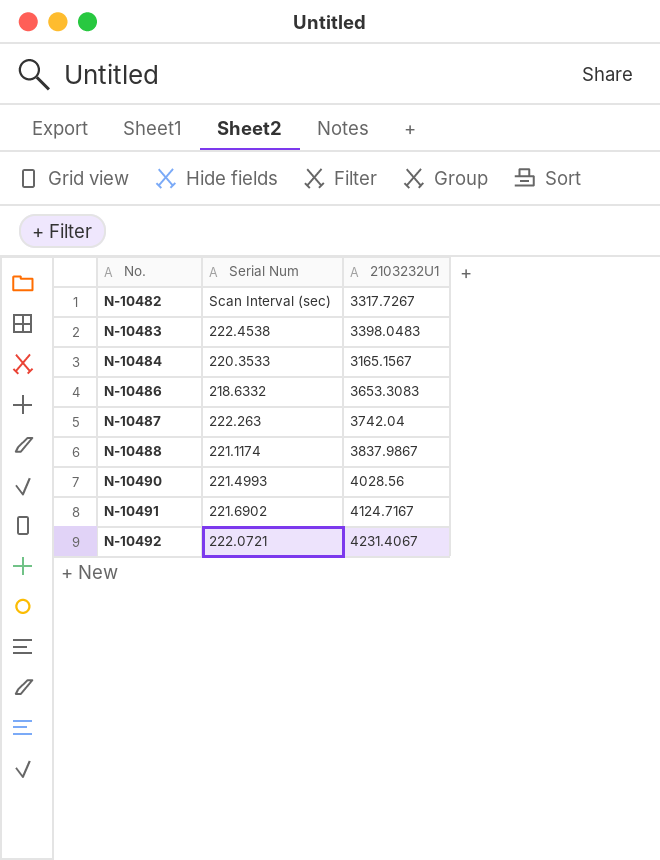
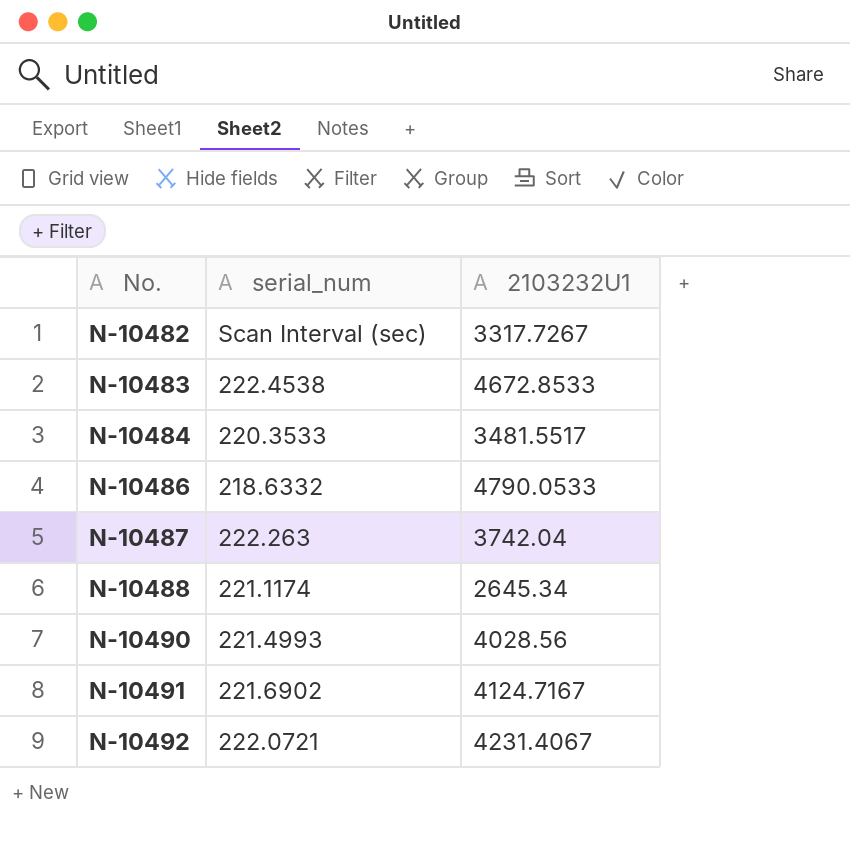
column name: Serial Num -> serial_num
N-10483 | 2103232U1: 3398.0483 -> 4672.8533
N-10484 | 2103232U1: 3165.1567 -> 3481.5517
N-10486 | 2103232U1: 3653.3083 -> 4790.0533
N-10488 | 2103232U1: 3837.9867 -> 2645.34

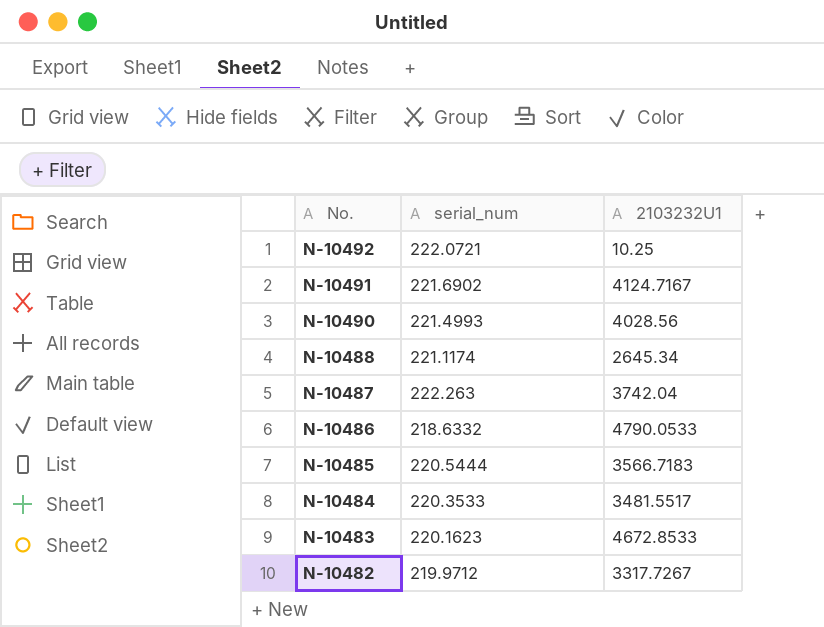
row order: No. ascending -> No. descending
N-10492 | 2103232U1: 4231.4067 -> 10.25
row N-10485: none -> 220.5444 | 3566.7183
N-10483 | serial_num: 222.4538 -> 220.1623
N-10482 | serial_num: Scan Interval (sec) -> 219.9712

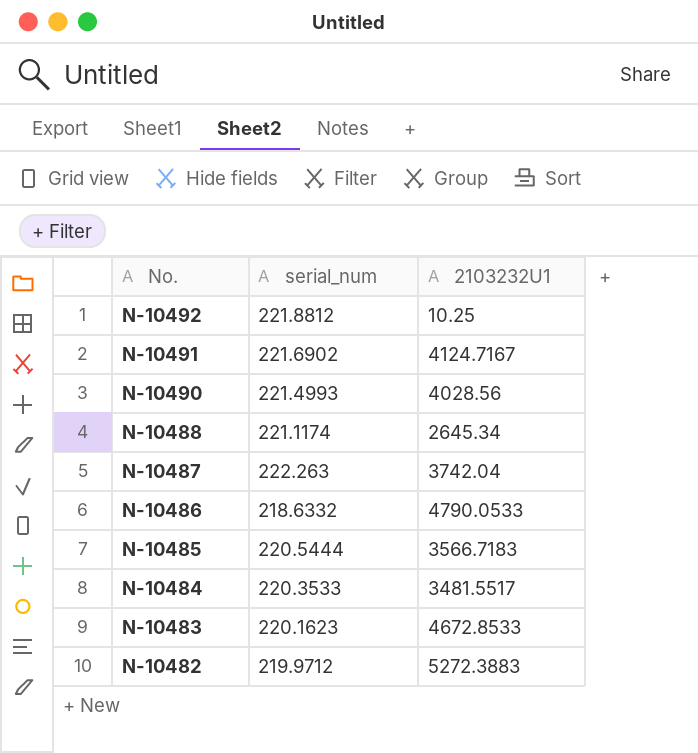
N-10492 | serial_num: 222.0721 -> 221.8812
N-10482 | 2103232U1: 3317.7267 -> 5272.3883

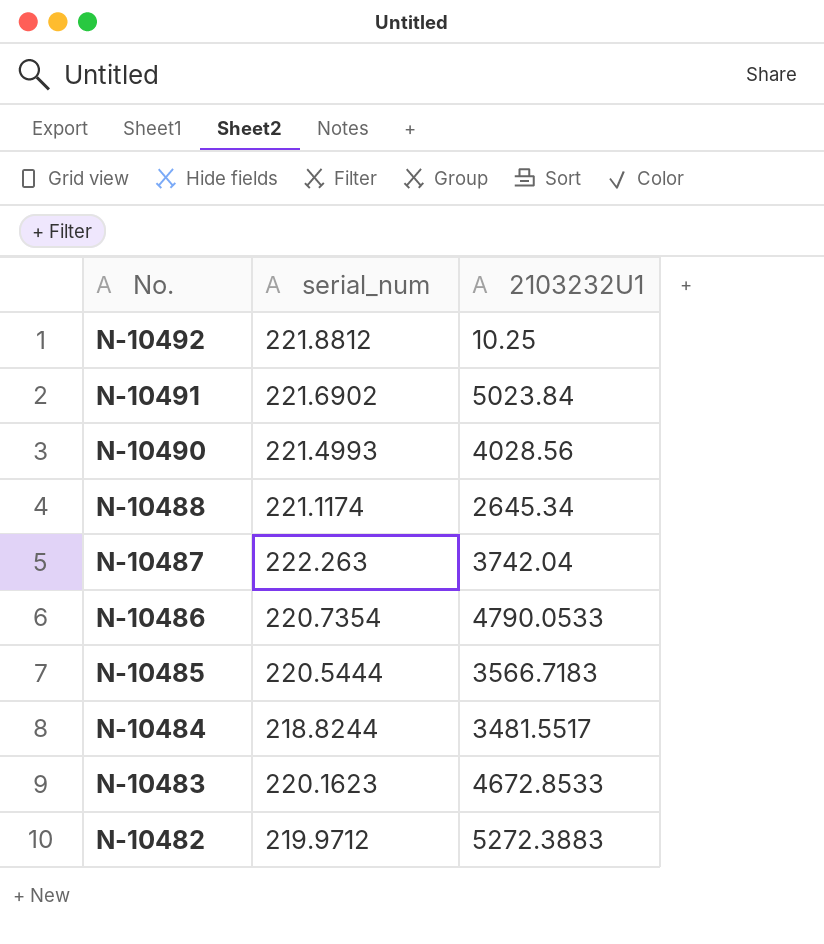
N-10491 | 2103232U1: 4124.7167 -> 5023.84
N-10486 | serial_num: 218.6332 -> 220.7354
N-10484 | serial_num: 220.3533 -> 218.8244

